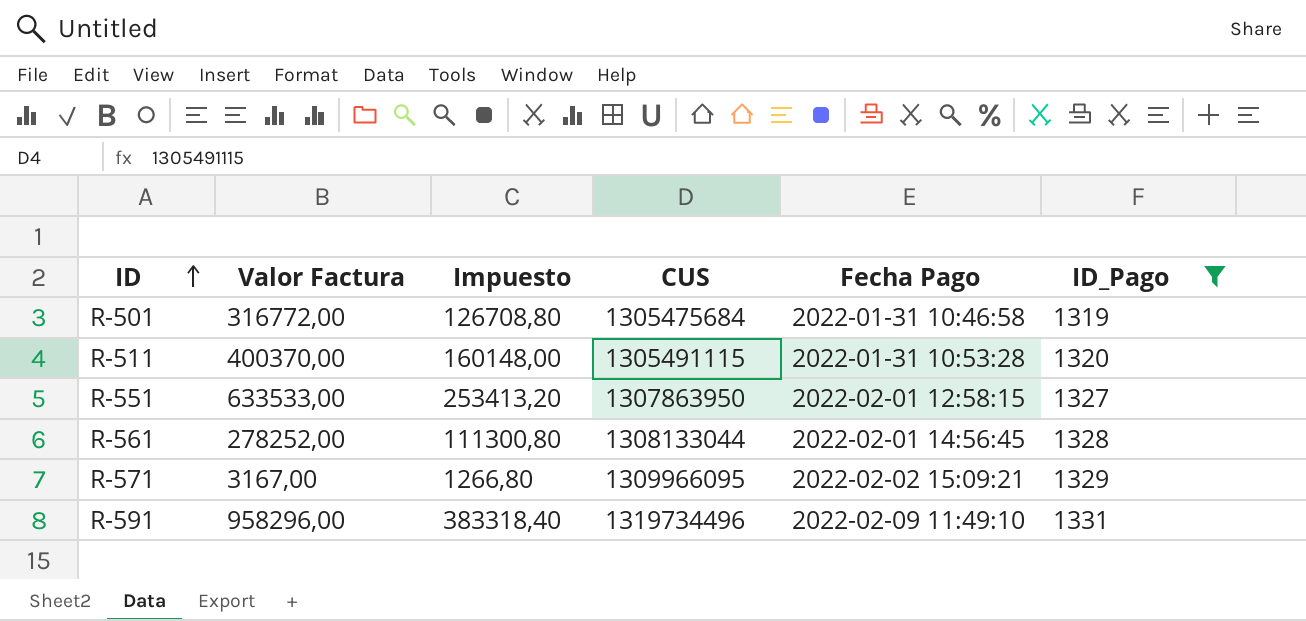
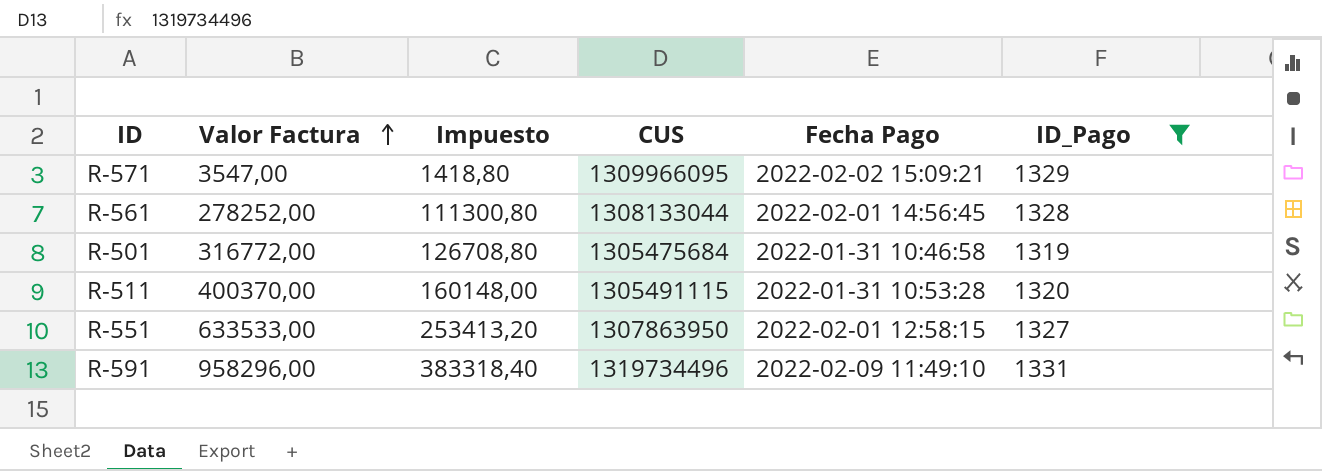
row order: ID ascending -> Valor Factura ascending
R-571 | Valor Factura: 3167,00 -> 3547,00
R-571 | Impuesto: 1266,80 -> 1418,80

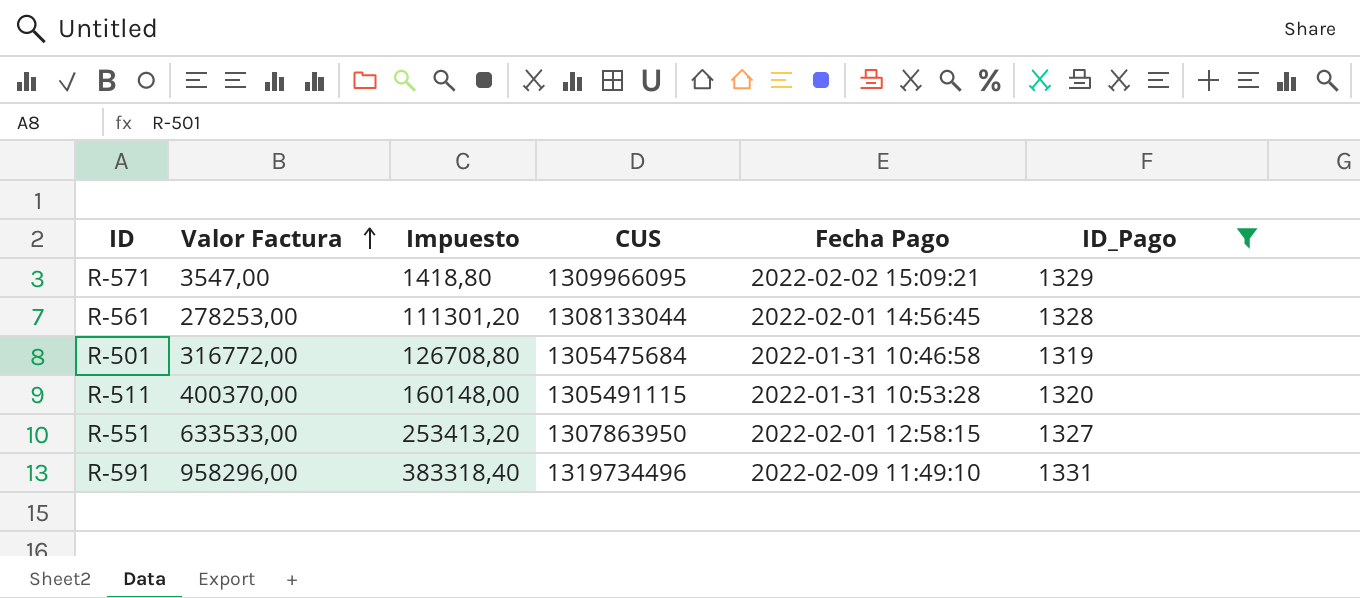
R-561 | Valor Factura: 278252,00 -> 278253,00
R-561 | Impuesto: 111300,80 -> 111301,20

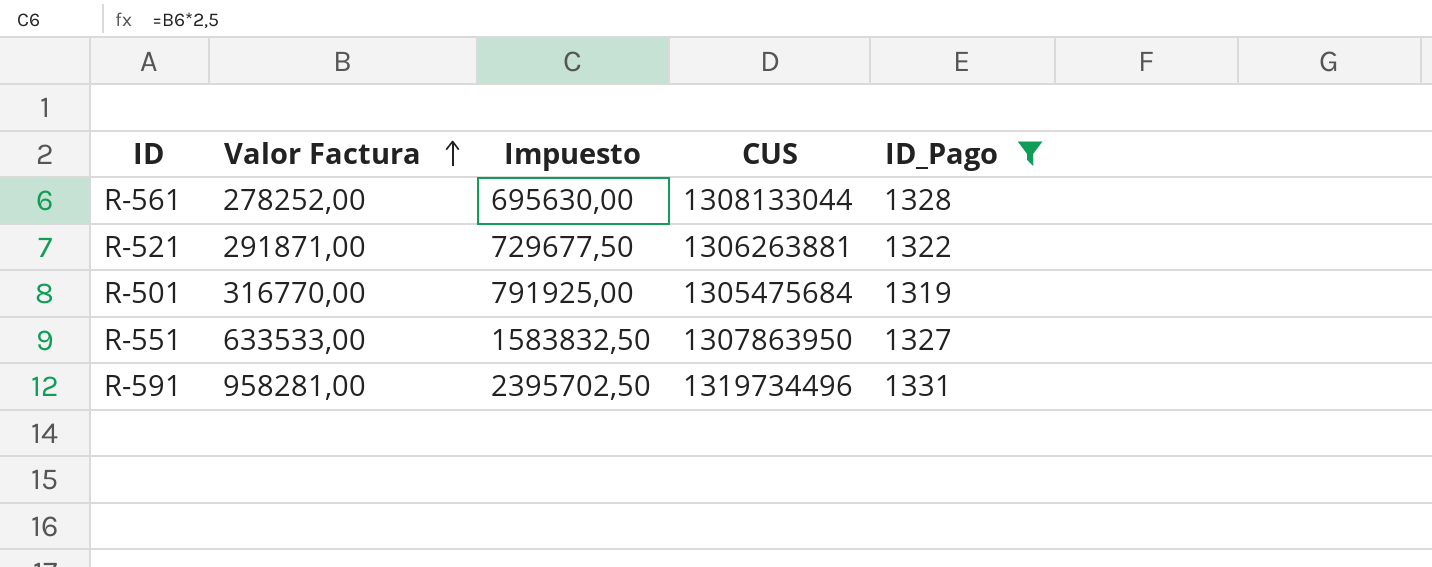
column Fecha Pago | position: 5 -> none
column Impuesto | formula: [Valor Factura] * 0,4 -> [Valor Factura] * 2,5
row R-571: 3547,00 | 1418,80 | 1309966095 | 2022-02-02 15:09:21 | 1329 -> none
row R-511: 400370,00 | 160148,00 | 1305491115 | 2022-01-31 10:53:28 | 1320 -> none
R-561 | Valor Factura: 278253,00 -> 278252,00
row R-521: none -> 291871,00 | 729677,50 | 1306263881 | 1322
R-501 | Valor Factura: 316772,00 -> 316770,00
R-591 | Valor Factura: 958296,00 -> 958281,00

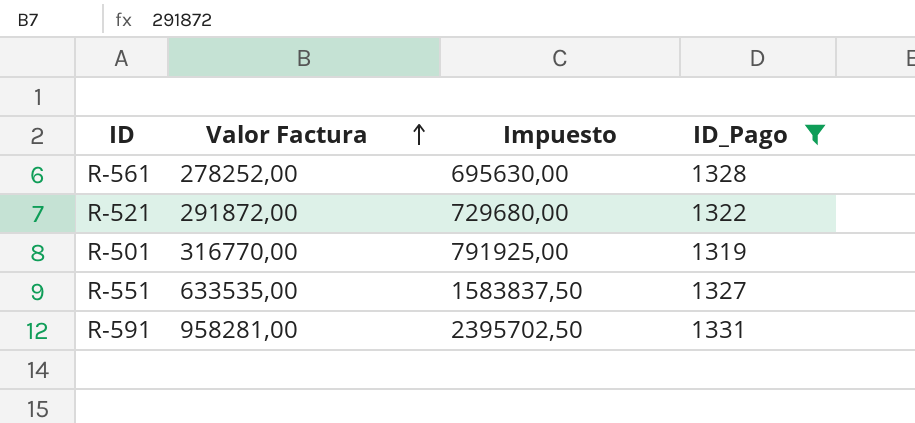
column CUS | position: 4 -> none
R-521 | Valor Factura: 291871,00 -> 291872,00
R-521 | Impuesto: 729677,50 -> 729680,00
R-551 | Valor Factura: 633533,00 -> 633535,00
R-551 | Impuesto: 1583832,50 -> 1583837,50

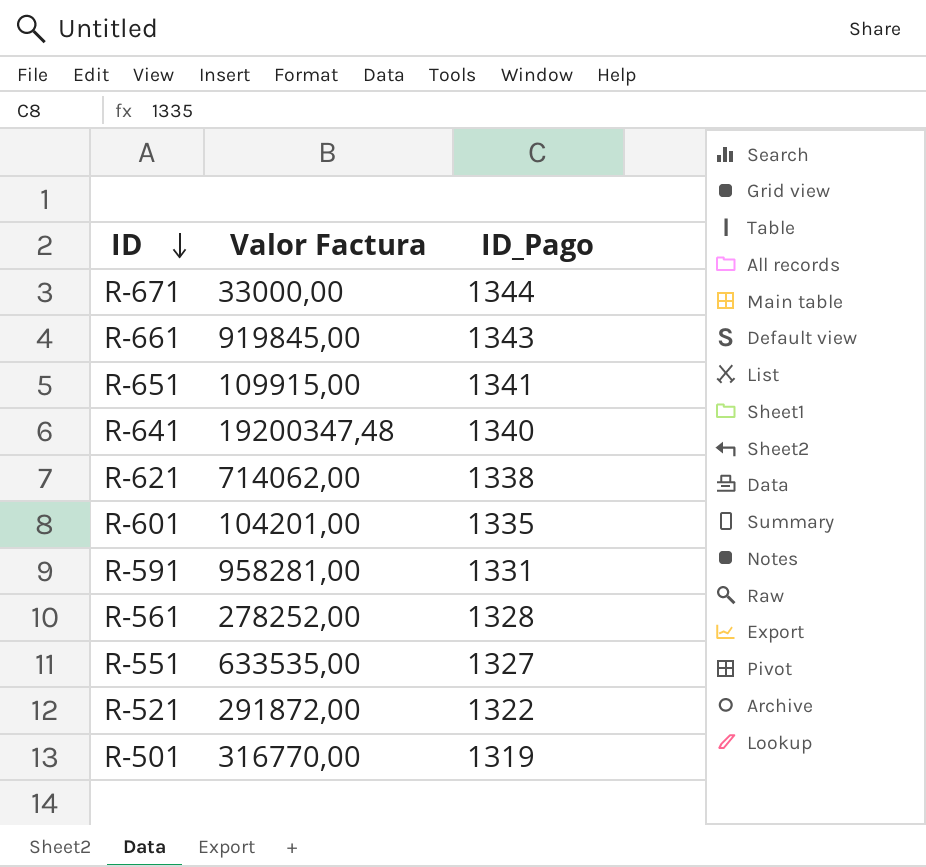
filter: ID_Pago <= 1331 -> none
row order: Valor Factura ascending -> ID descending
column Impuesto | formula: [Valor Factura] * 2,5 -> none

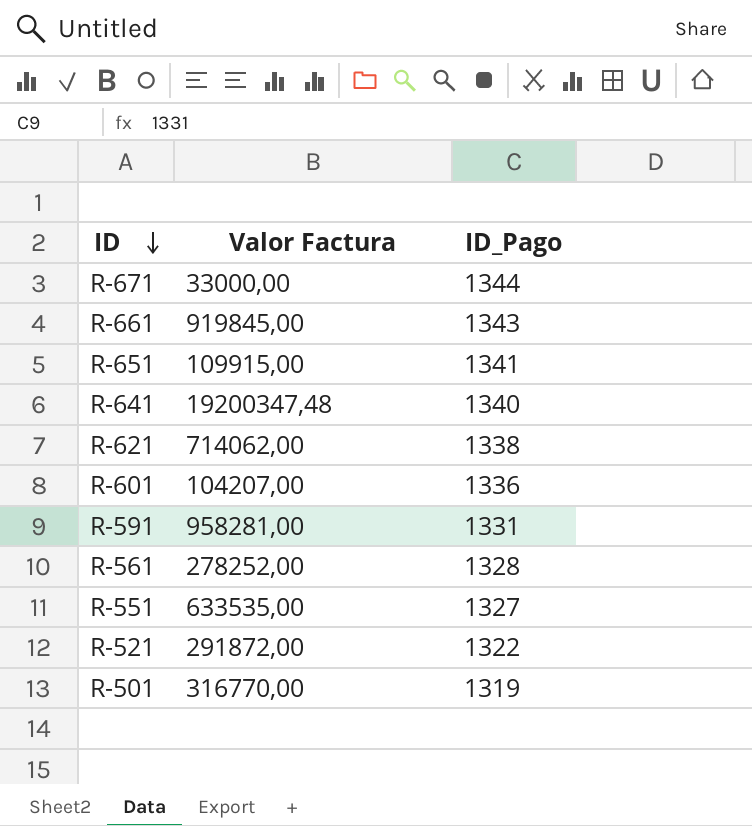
R-601 | Valor Factura: 104201,00 -> 104207,00
R-601 | ID_Pago: 1335 -> 1336

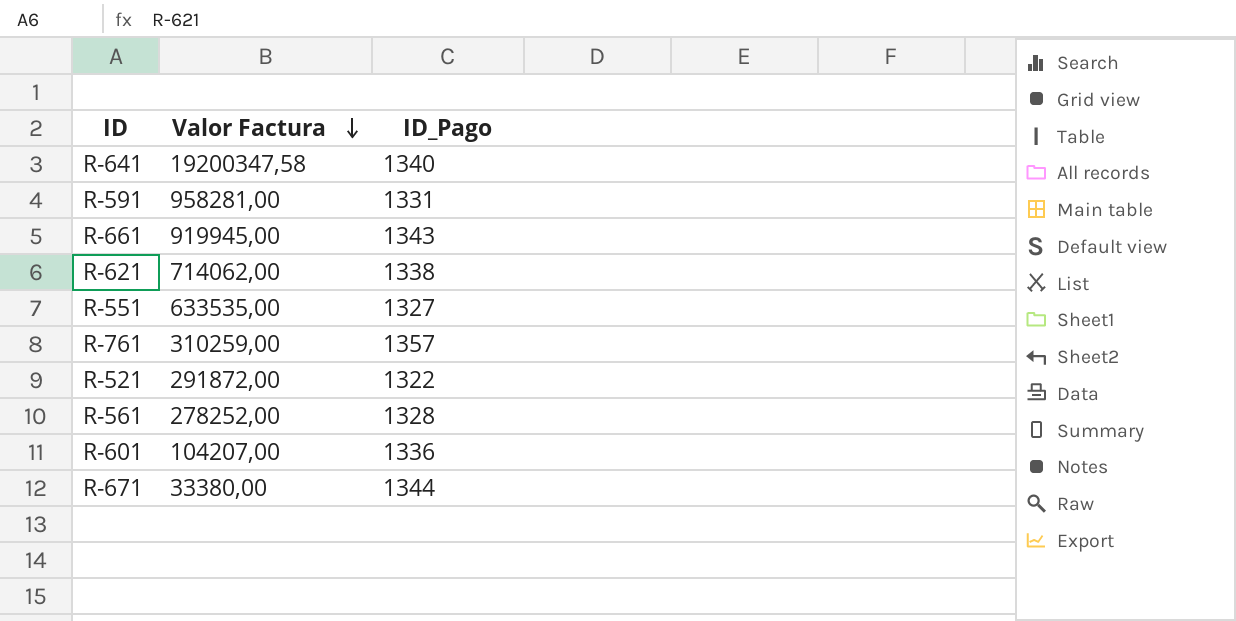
row order: ID descending -> Valor Factura descending
row R-651: 109915,00 | 1341 -> none
row R-501: 316770,00 | 1319 -> none
R-641 | Valor Factura: 19200347,48 -> 19200347,58
R-661 | Valor Factura: 919845,00 -> 919945,00
row R-761: none -> 310259,00 | 1357
R-671 | Valor Factura: 33000,00 -> 33380,00

